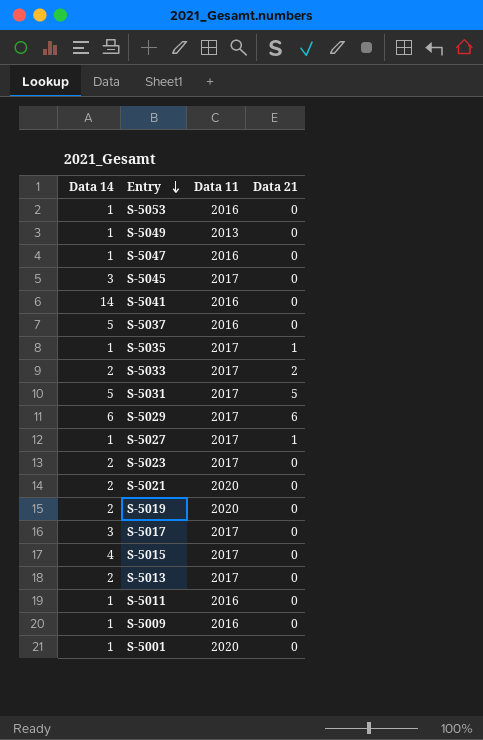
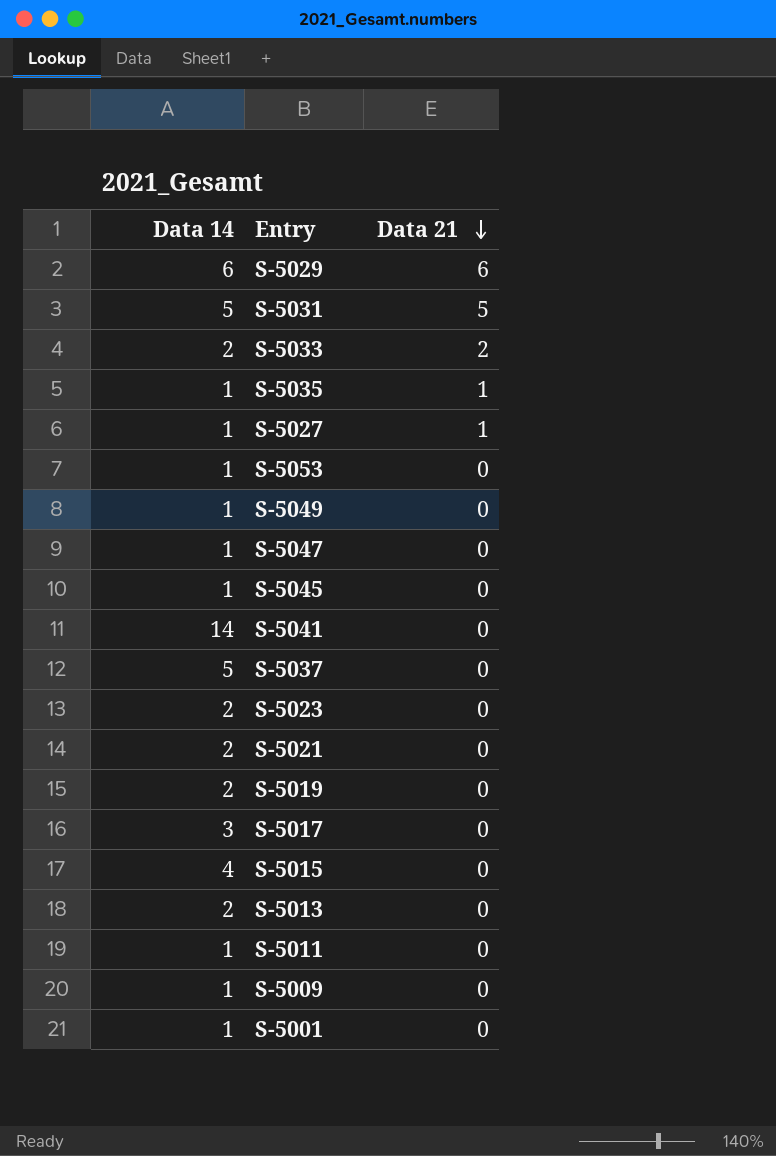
row order: Entry descending -> Data 21 descending
column Data 11 | position: 3 -> none
S-5045 | Data 14: 3 -> 1

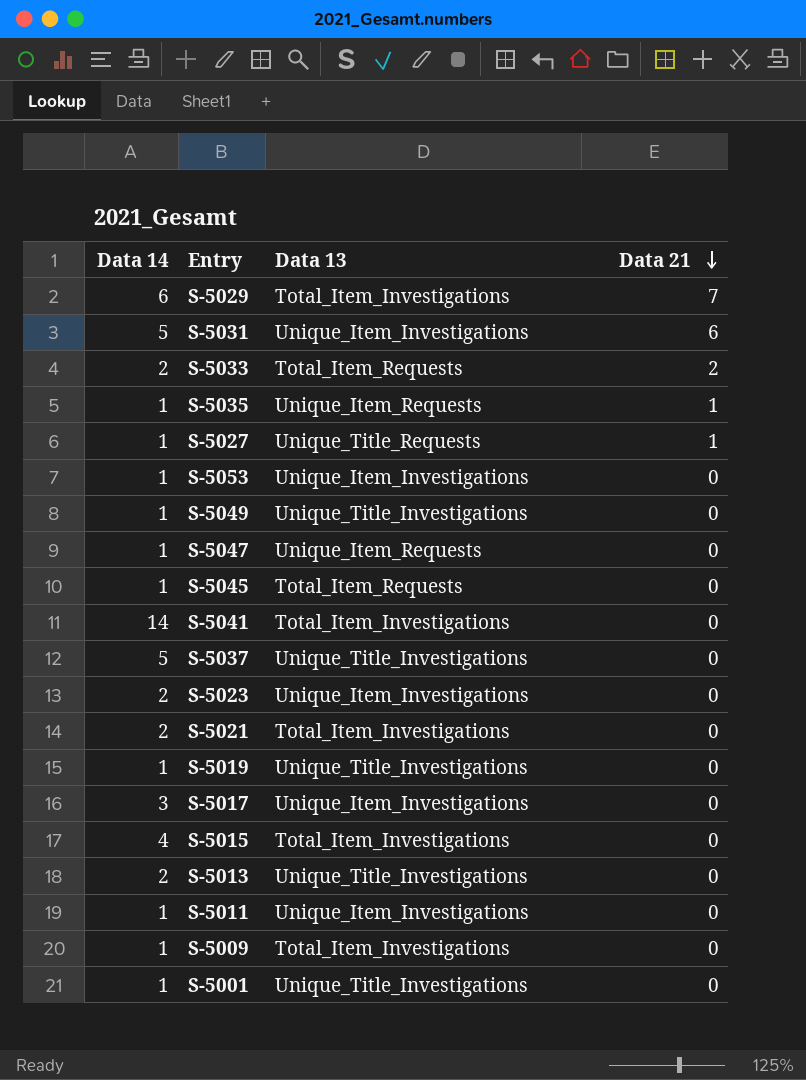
column Data 13 | position: none -> 3
S-5029 | Data 21: 6 -> 7
S-5031 | Data 21: 5 -> 6
S-5019 | Data 14: 2 -> 1

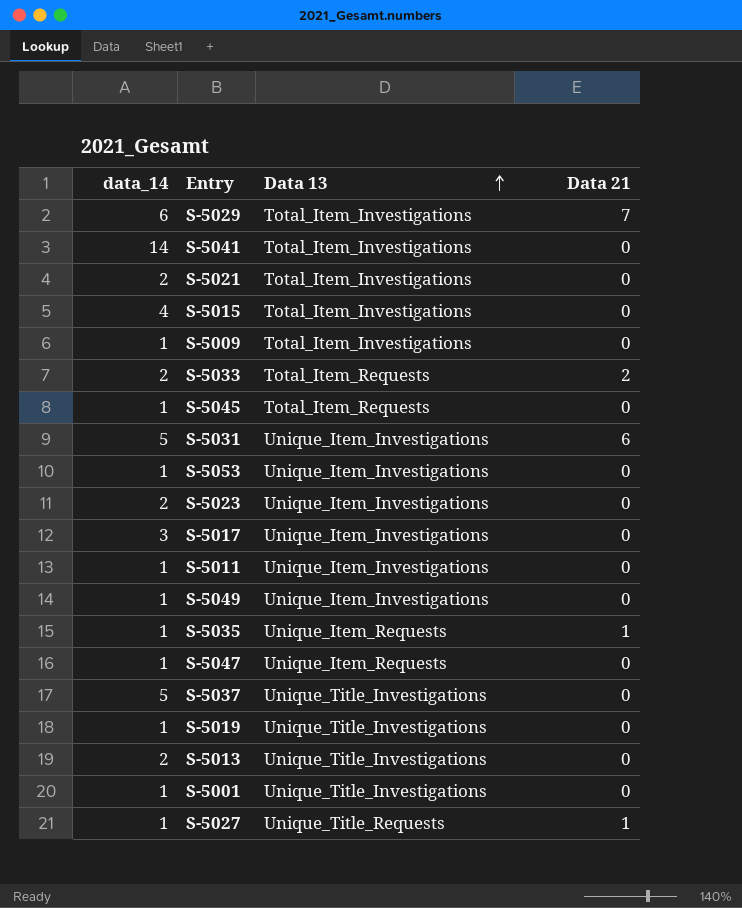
row order: Data 21 descending -> Data 13 ascending
column name: Data 14 -> data_14
S-5049 | Data 13: Unique_Title_Investigations -> Unique_Item_Investigations

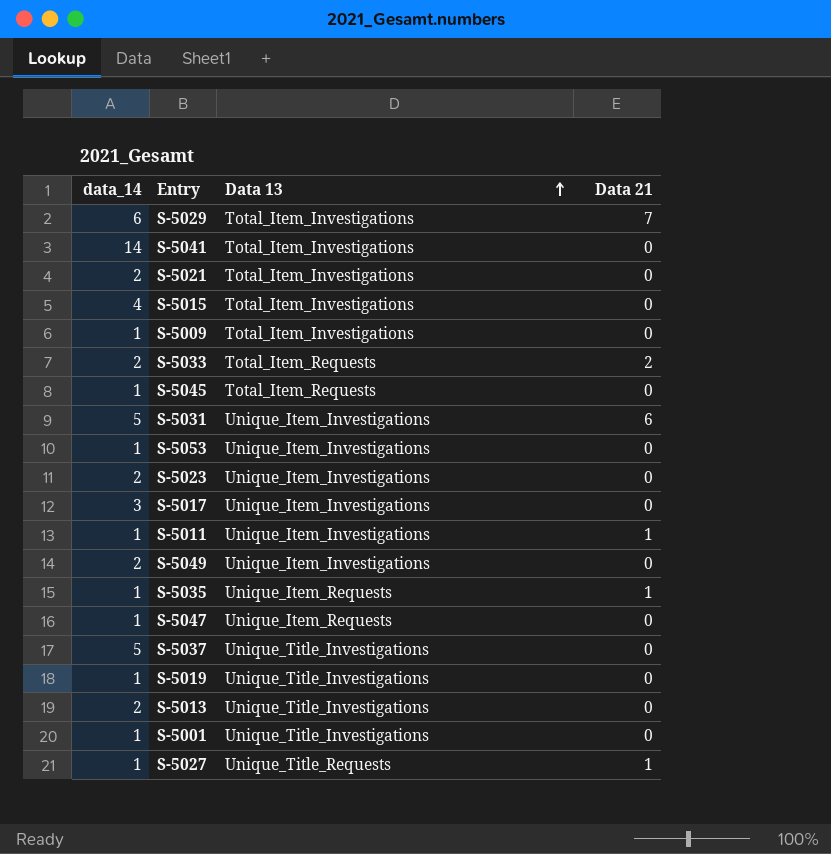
S-5011 | Data 21: 0 -> 1
S-5049 | data_14: 1 -> 2

